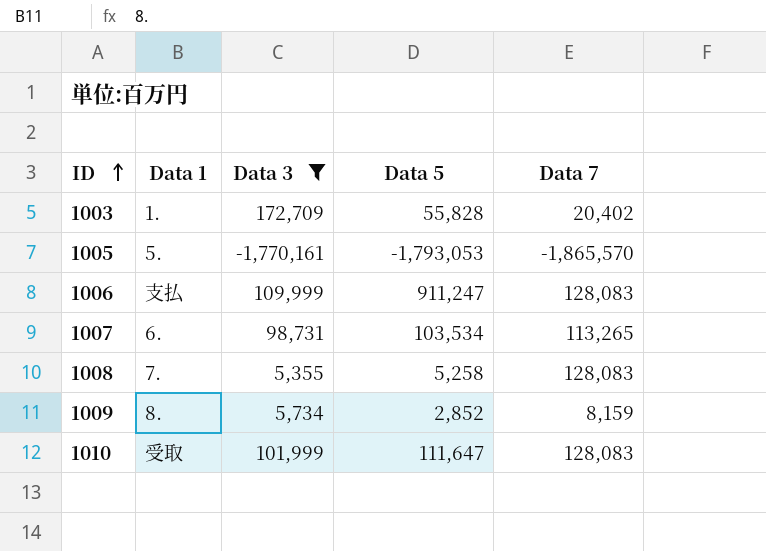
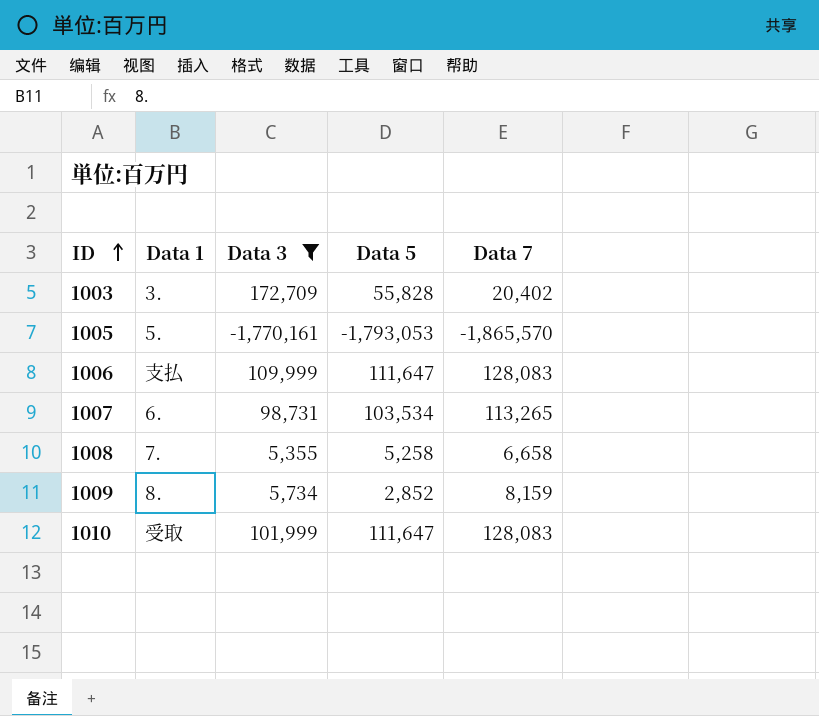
1003 | Data 1: 1. -> 3.
1006 | Data 5: 911,247 -> 111,647
1008 | Data 7: 128,083 -> 6,658

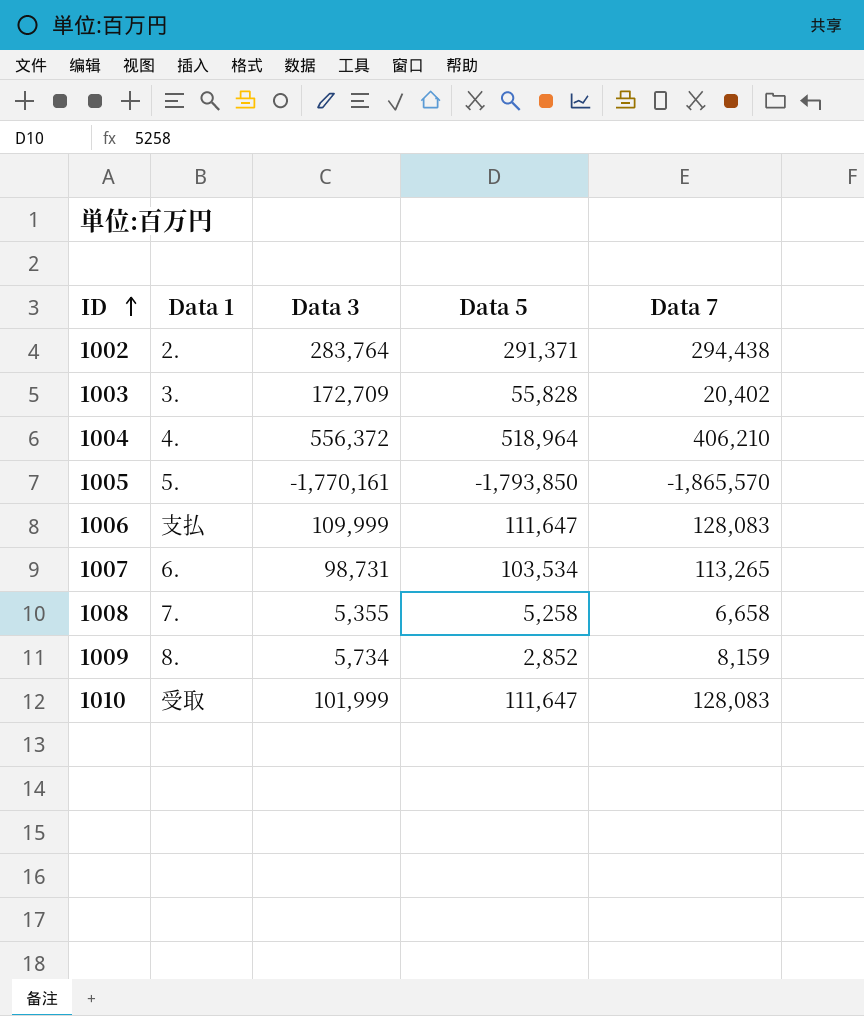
filter: Data 3 <= 172,709 -> none
1005 | Data 5: -1,793,053 -> -1,793,850

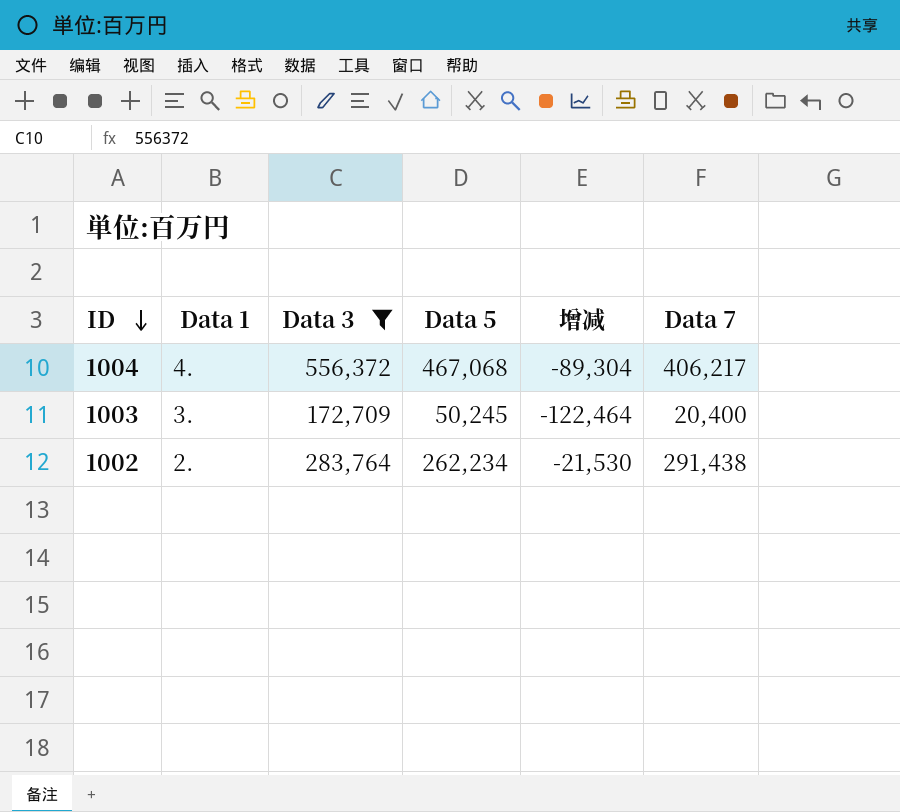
filter: none -> Data 3 >= 172,709
row order: ID ascending -> ID descending
column 增减 | formula: none -> [Data 5] - [Data 3]
1004 | Data 5: 518,964 -> 467,068
1004 | Data 7: 406,210 -> 406,217
1003 | Data 5: 55,828 -> 50,245
1003 | Data 7: 20,402 -> 20,400
1002 | Data 5: 291,371 -> 262,234
1002 | Data 7: 294,438 -> 291,438

